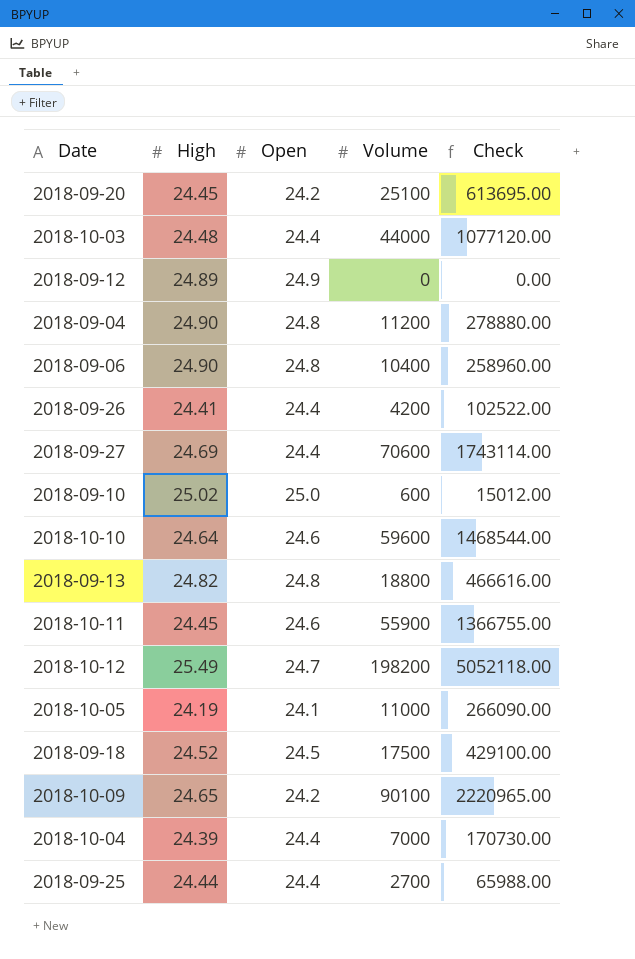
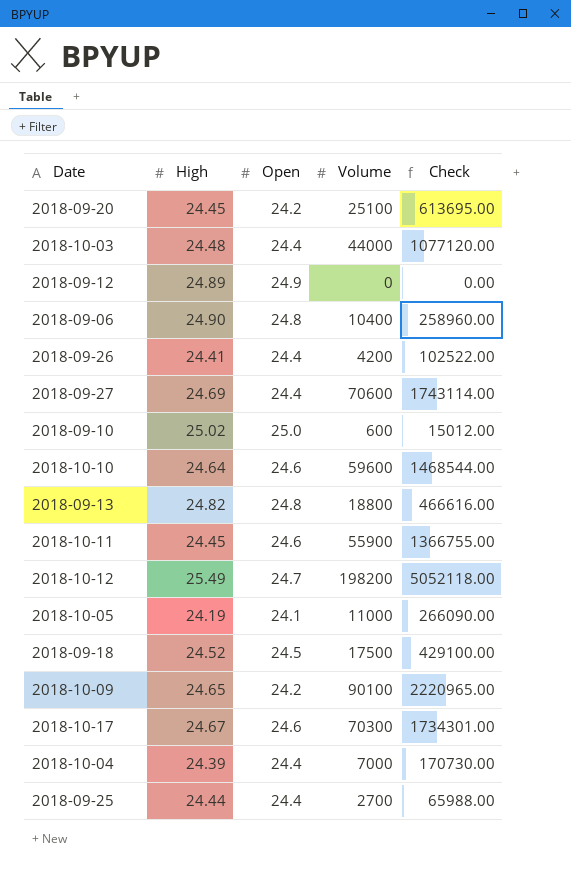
row 2018-09-04: 24.90 | 24.8 | 11200 | 278880.00 -> none
row 2018-10-17: none -> 24.67 | 24.6 | 70300 | 1734301.00

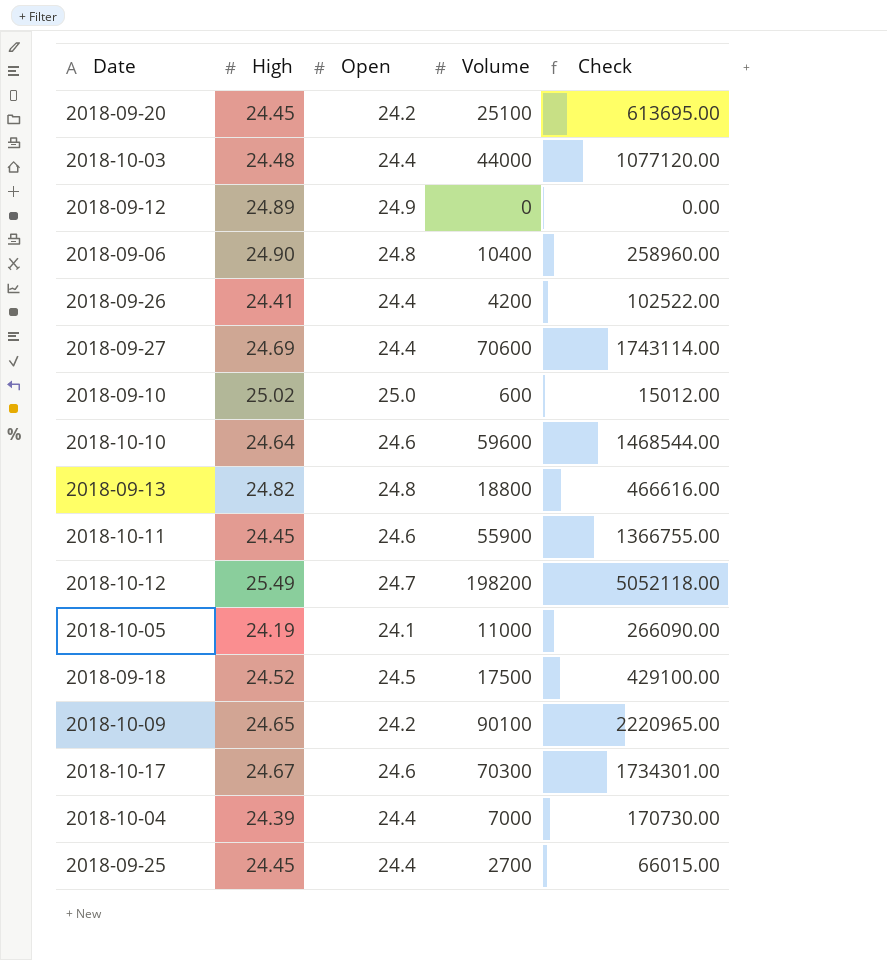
2018-09-25 | High: 24.44 -> 24.45
2018-09-25 | Check: 65988.00 -> 66015.00

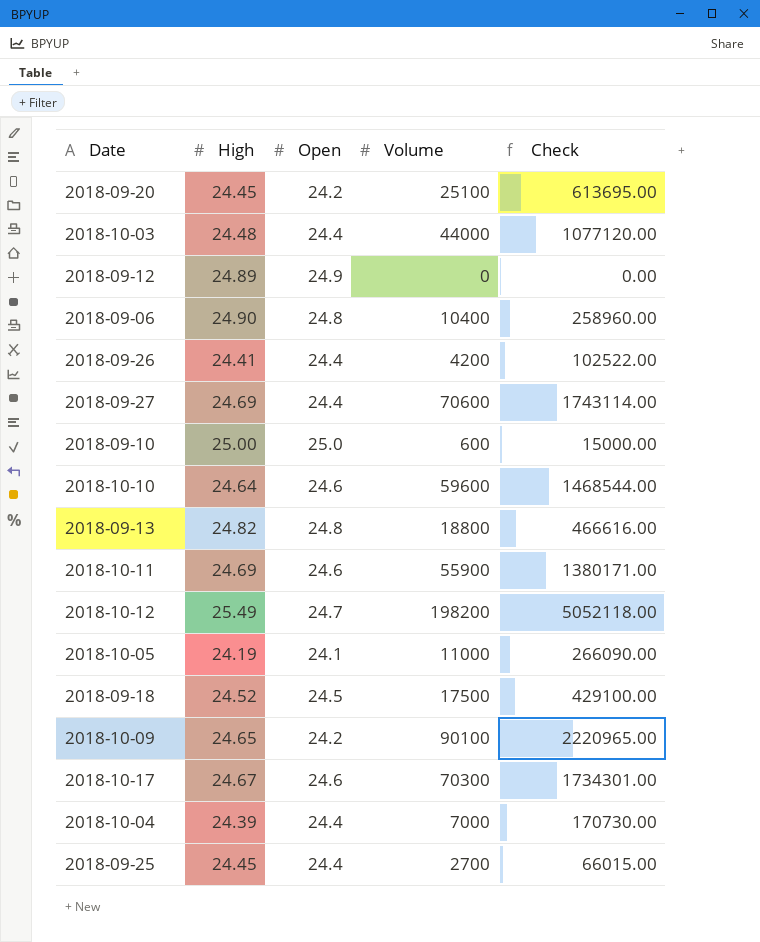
2018-09-10 | High: 25.02 -> 25.00
2018-09-10 | Check: 15012.00 -> 15000.00
2018-10-11 | High: 24.45 -> 24.69
2018-10-11 | Check: 1366755.00 -> 1380171.00

